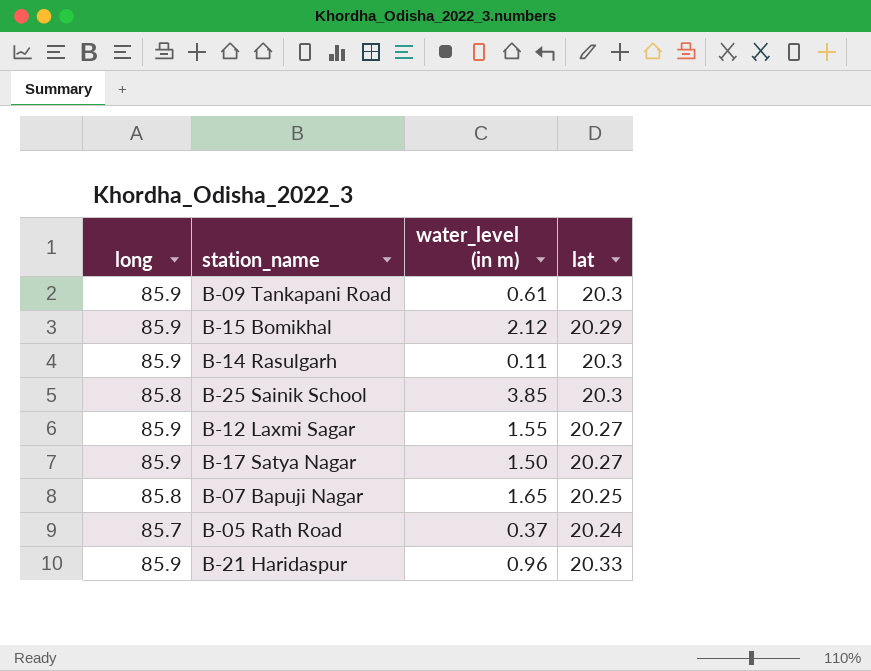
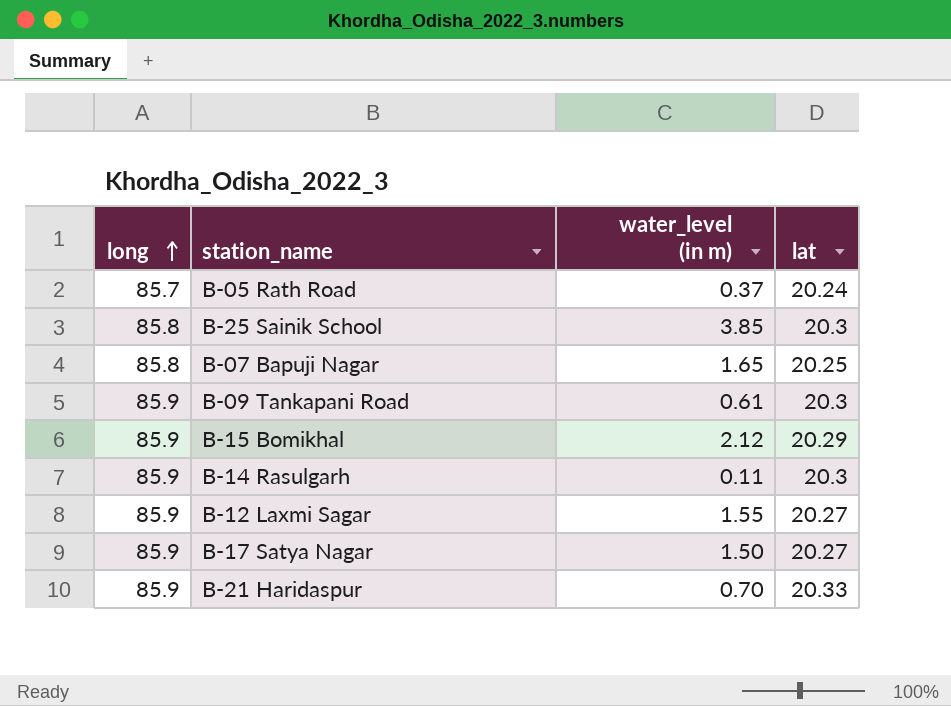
row order: none -> long ascending
B-21 Haridaspur | water_level (in m): 0.96 -> 0.70

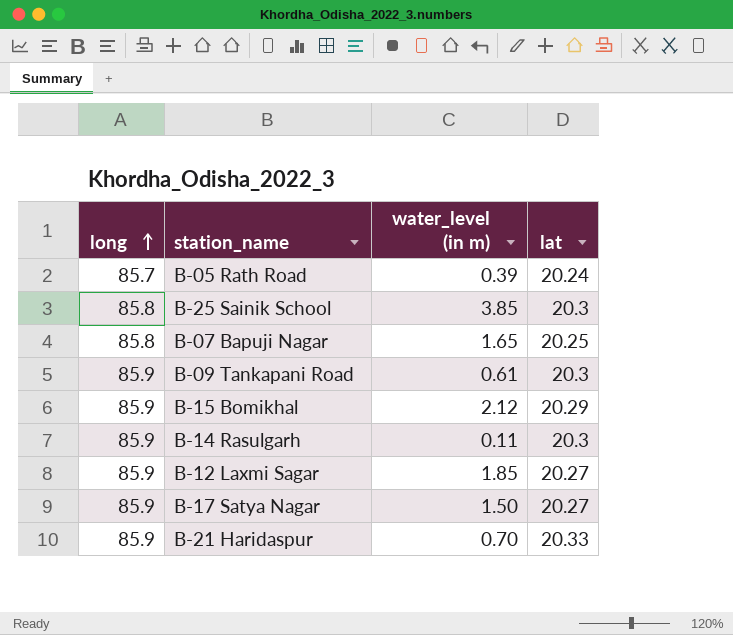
B-05 Rath Road | water_level (in m): 0.37 -> 0.39
B-12 Laxmi Sagar | water_level (in m): 1.55 -> 1.85

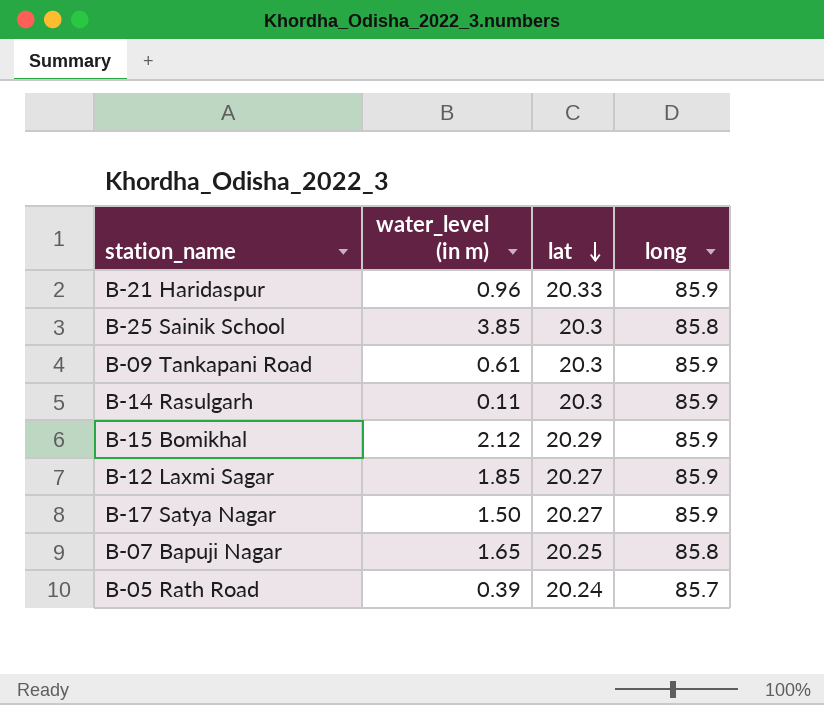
row order: long ascending -> lat descending
column long | position: 1 -> 4
B-21 Haridaspur | water_level (in m): 0.70 -> 0.96

